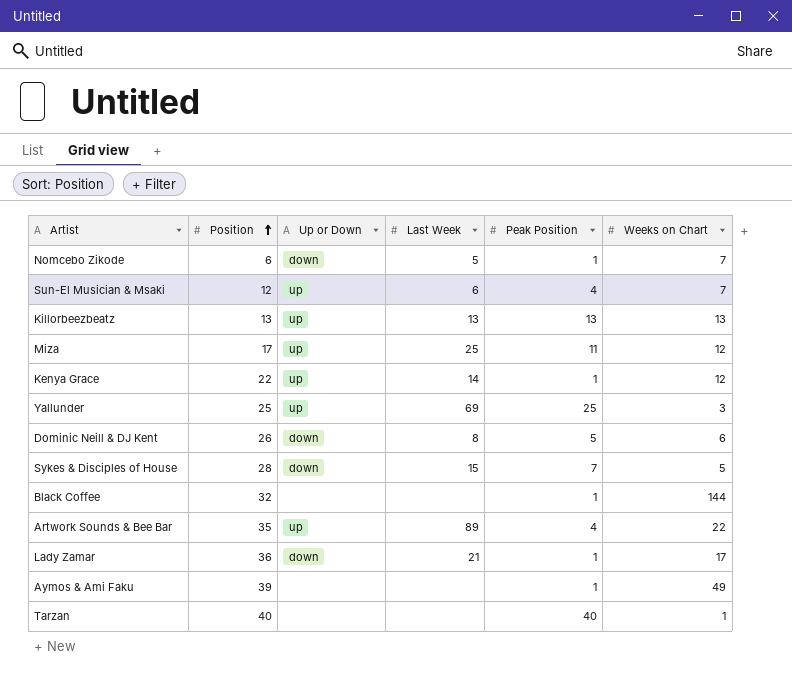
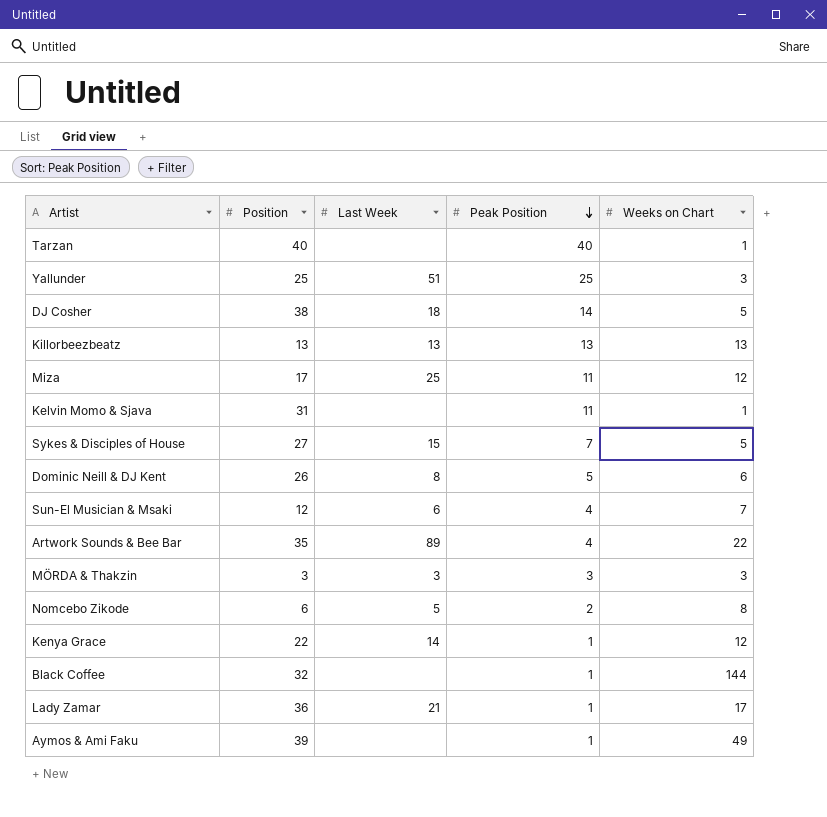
row order: Position ascending -> Peak Position descending
column Up or Down | position: 3 -> none
Yallunder | Last Week: 69 -> 51
row DJ Cosher: none -> 38 | 18 | 14 | 5
row Kelvin Momo & Sjava: none -> 31 | none | 11 | 1
Sykes & Disciples of House | Position: 28 -> 27
row MÖRDA & Thakzin: none -> 3 | 3 | 3 | 3
Nomcebo Zikode | Peak Position: 1 -> 2
Nomcebo Zikode | Weeks on Chart: 7 -> 8

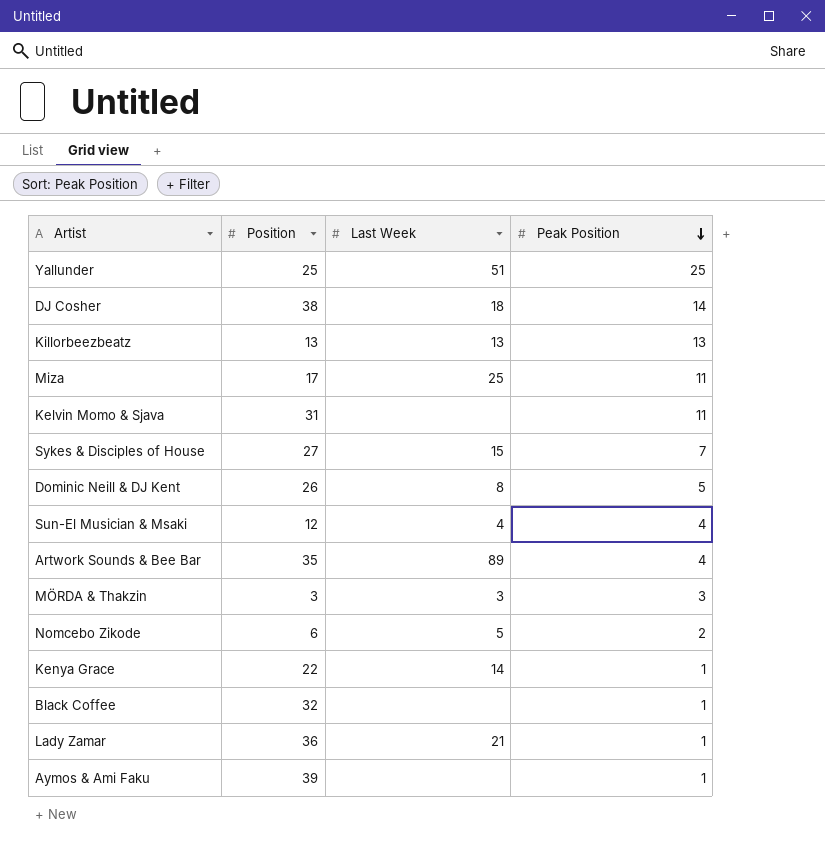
column Weeks on Chart | position: 5 -> none
row Tarzan: 40 | none | 40 | 1 -> none
Sun-El Musician & Msaki | Last Week: 6 -> 4

